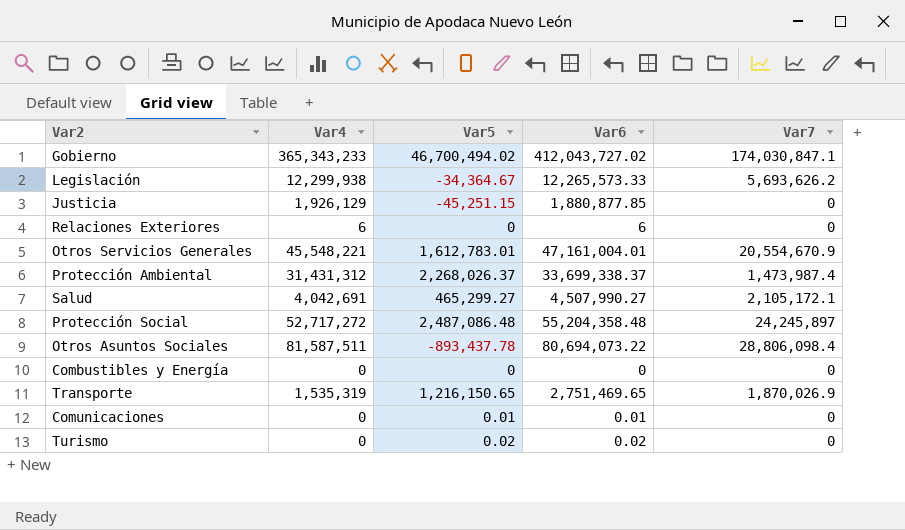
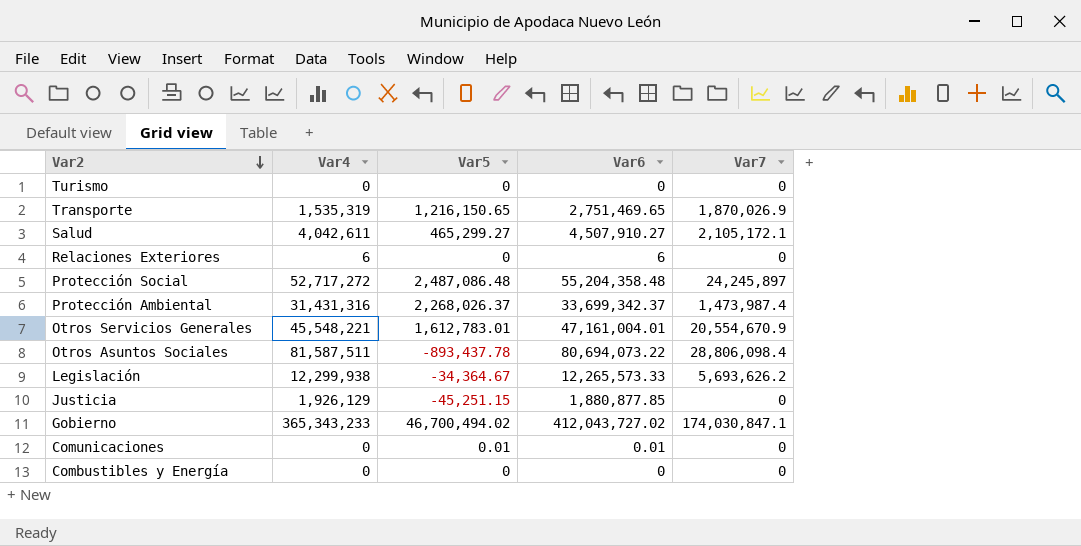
row order: none -> Var2 descending
Turismo | Var5: 0.02 -> 0
Turismo | Var6: 0.02 -> 0
Salud | Var4: 4,042,691 -> 4,042,611
Salud | Var6: 4,507,990.27 -> 4,507,910.27
Protección Ambiental | Var4: 31,431,312 -> 31,431,316
Protección Ambiental | Var6: 33,699,338.37 -> 33,699,342.37

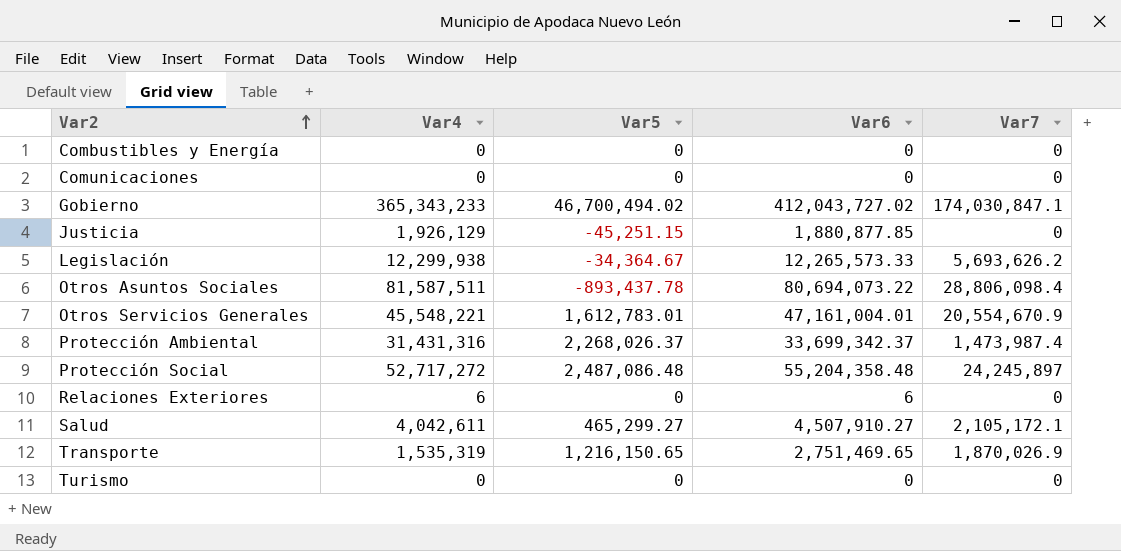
row order: Var2 descending -> Var2 ascending
Comunicaciones | Var5: 0.01 -> 0
Comunicaciones | Var6: 0.01 -> 0

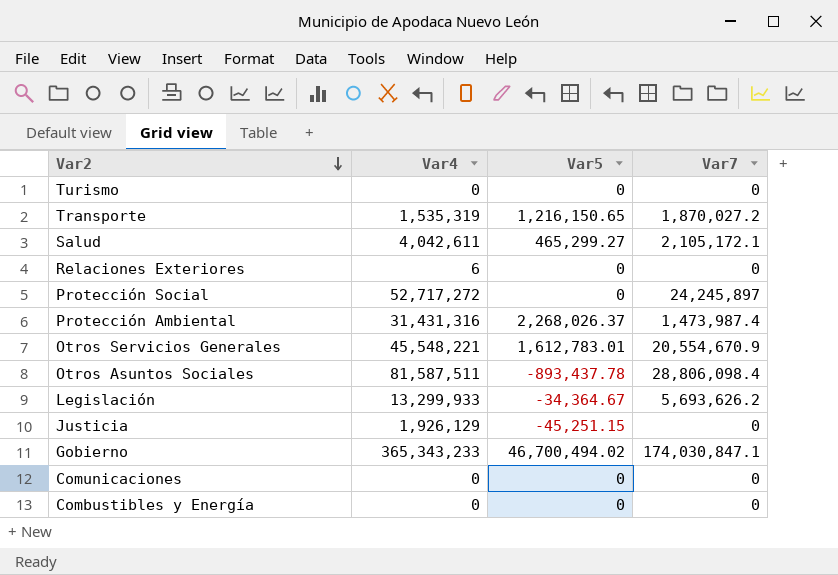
row order: Var2 ascending -> Var2 descending
column Var6 | formula: [Var4] + [Var5] -> none
Transporte | Var7: 1,870,026.9 -> 1,870,027.2
Protección Social | Var5: 2,487,086.48 -> 0
Legislación | Var4: 12,299,938 -> 13,299,933

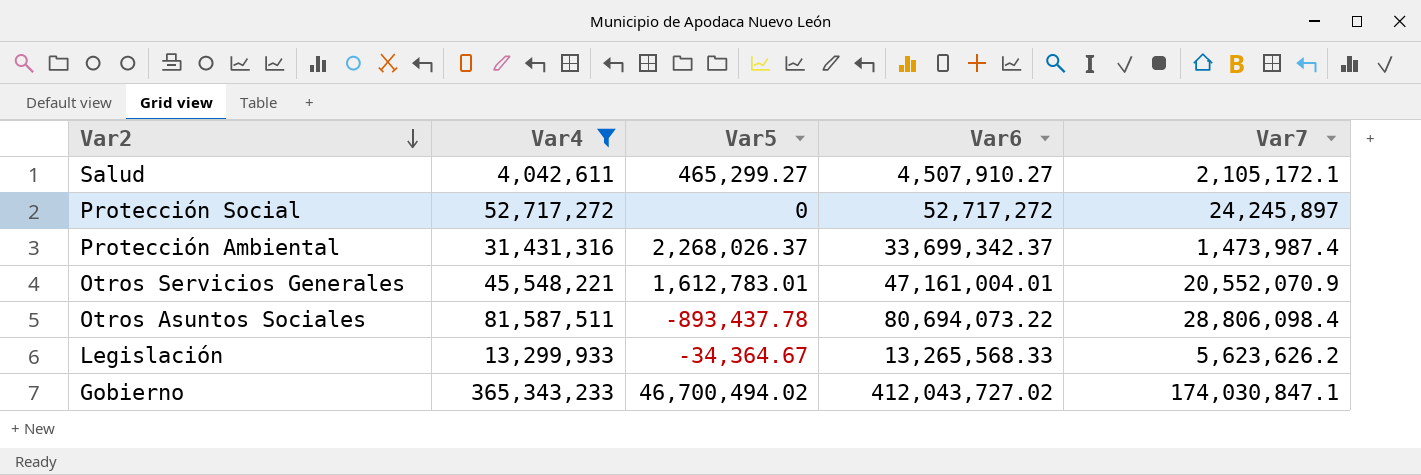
filter: none -> Var4 >= 4,042,611
column Var6 | formula: none -> [Var4] + [Var5]
Otros Servicios Generales | Var7: 20,554,670.9 -> 20,552,070.9
Legislación | Var7: 5,693,626.2 -> 5,623,626.2

